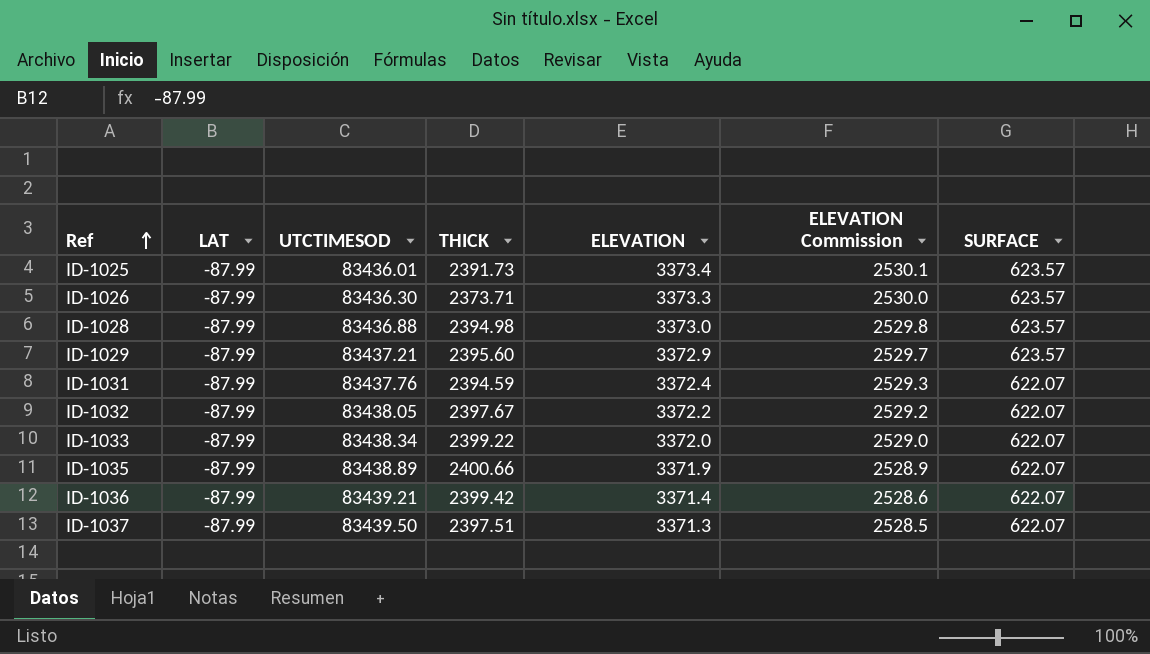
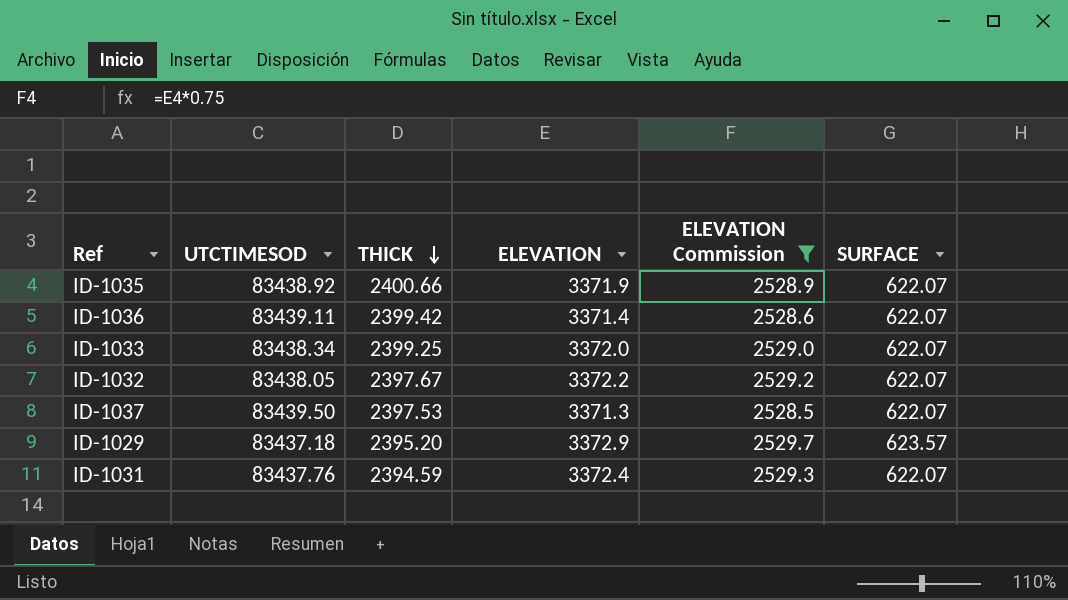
filter: none -> ELEVATION Commission <= 2529.7
row order: Ref ascending -> THICK descending
column LAT | position: 2 -> none
ID-1035 | UTCTIMESOD: 83438.89 -> 83438.92
ID-1036 | UTCTIMESOD: 83439.21 -> 83439.11
ID-1033 | THICK: 2399.22 -> 2399.25
ID-1037 | THICK: 2397.51 -> 2397.53
ID-1029 | UTCTIMESOD: 83437.21 -> 83437.18
ID-1029 | THICK: 2395.60 -> 2395.20

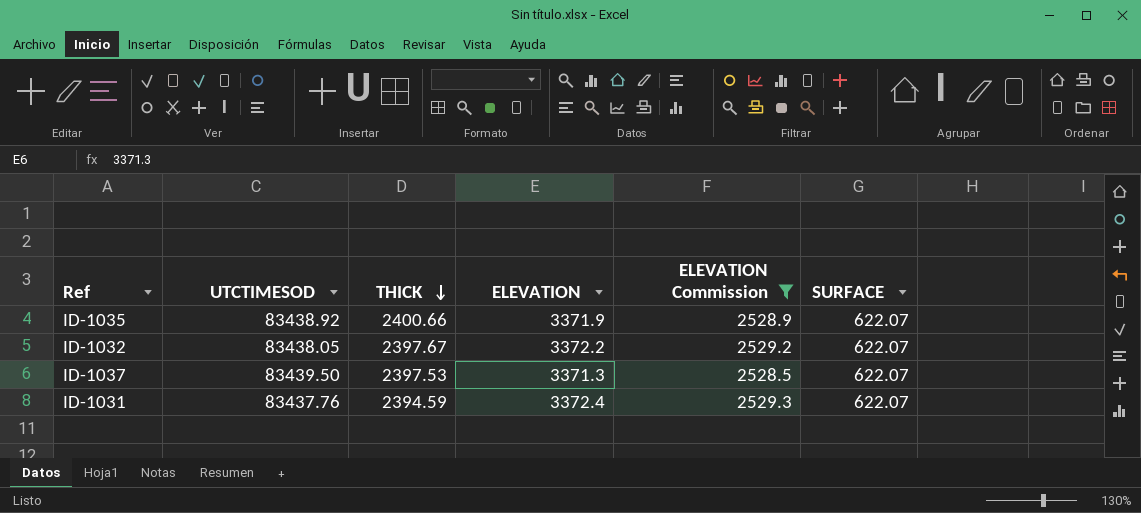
row ID-1036: 83439.11 | 2399.42 | 3371.4 | 2528.6 | 622.07 -> none
row ID-1033: 83438.34 | 2399.25 | 3372.0 | 2529.0 | 622.07 -> none
row ID-1029: 83437.18 | 2395.20 | 3372.9 | 2529.7 | 623.57 -> none

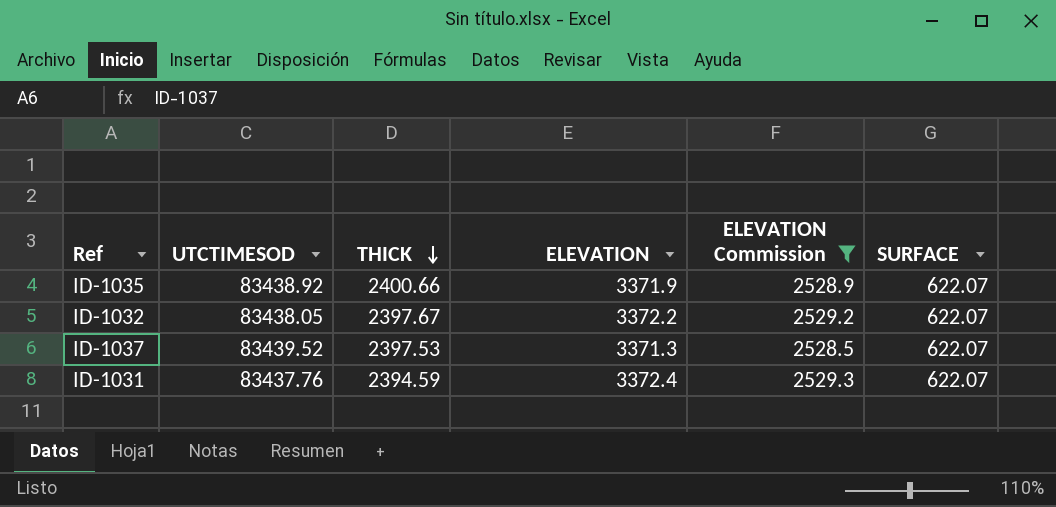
ID-1037 | UTCTIMESOD: 83439.50 -> 83439.52

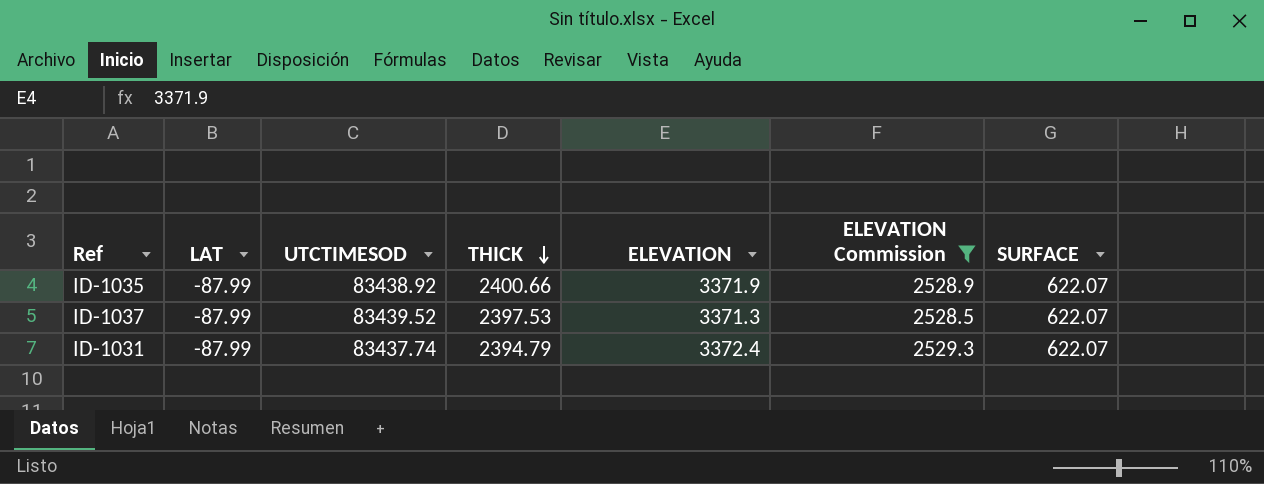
column LAT | position: none -> 2
row ID-1032: 83438.05 | 2397.67 | 3372.2 | 2529.2 | 622.07 -> none
ID-1031 | UTCTIMESOD: 83437.76 -> 83437.74
ID-1031 | THICK: 2394.59 -> 2394.79

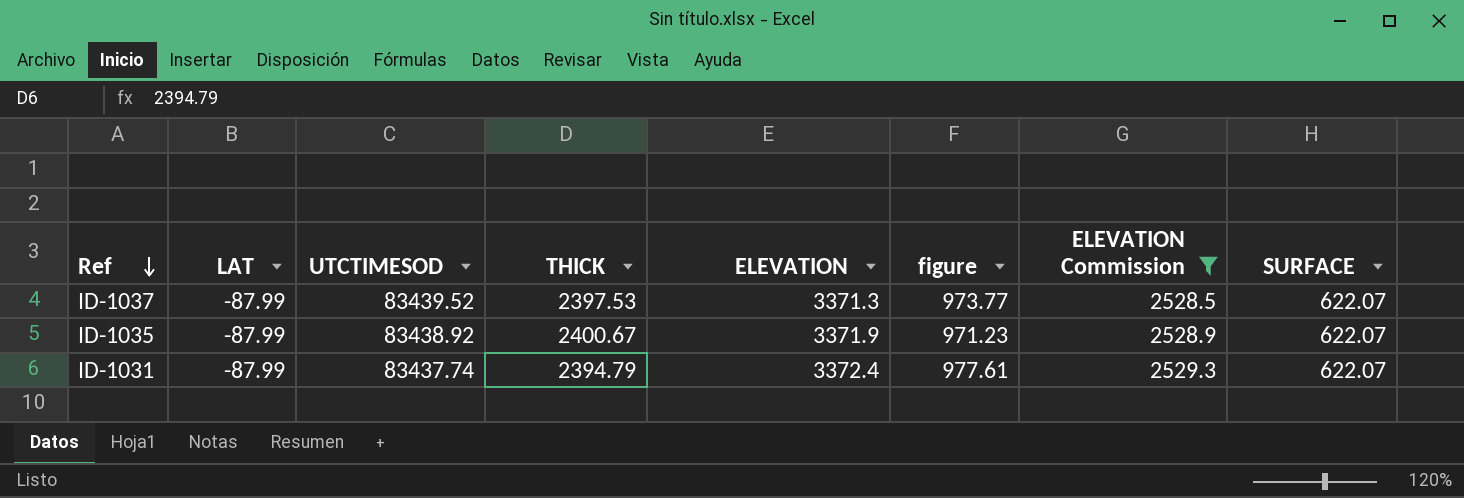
row order: THICK descending -> Ref descending
column figure | formula: none -> [ELEVATION] - [THICK]
ID-1035 | THICK: 2400.66 -> 2400.67

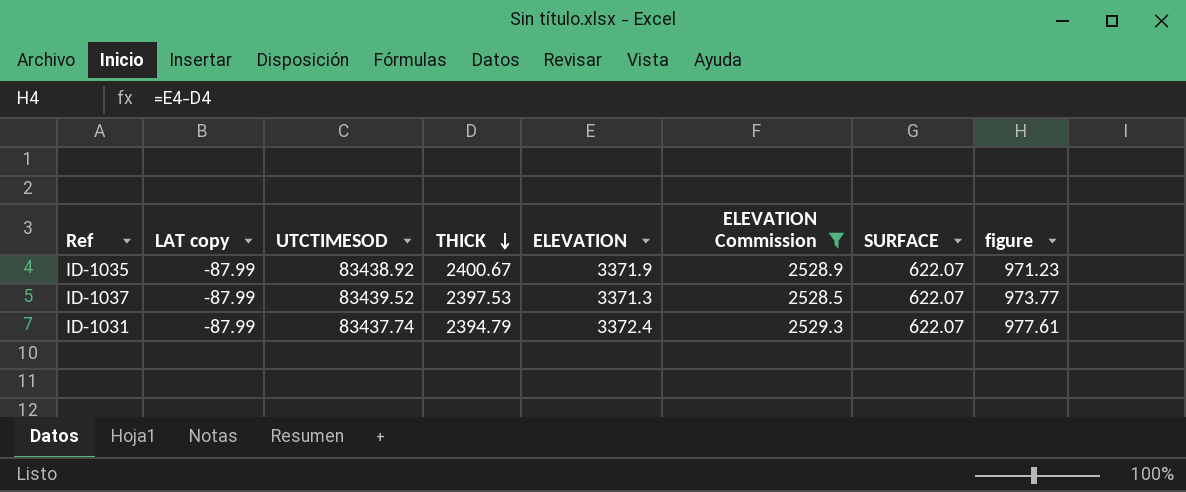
row order: Ref descending -> THICK descending
column name: LAT -> LAT copy
column figure | position: 6 -> 8

